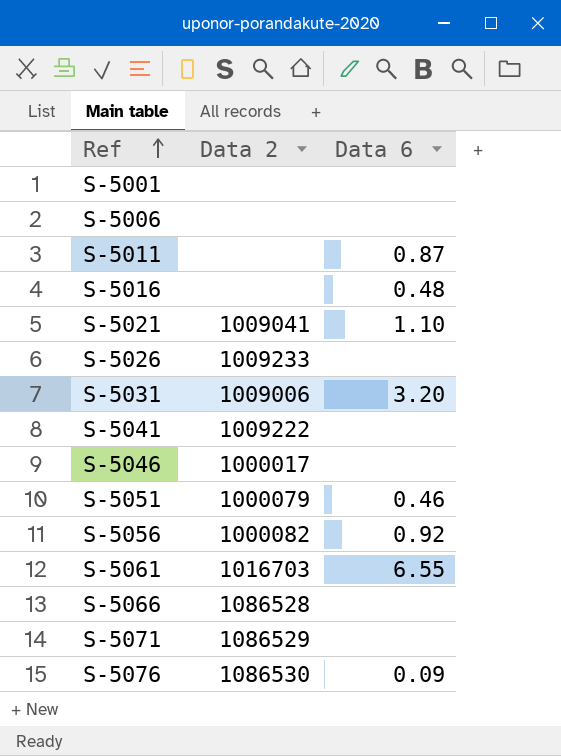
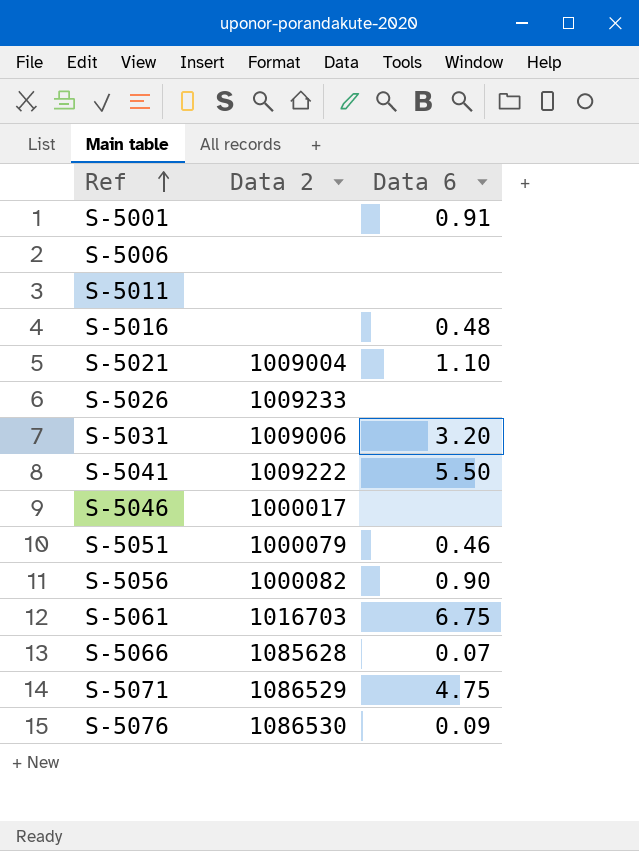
S-5001 | Data 6: none -> 0.91
S-5011 | Data 6: 0.87 -> none
S-5021 | Data 2: 1009041 -> 1009004
S-5041 | Data 6: none -> 5.50
S-5056 | Data 6: 0.92 -> 0.90
S-5061 | Data 6: 6.55 -> 6.75
S-5066 | Data 2: 1086528 -> 1085628
S-5066 | Data 6: none -> 0.07
S-5071 | Data 6: none -> 4.75

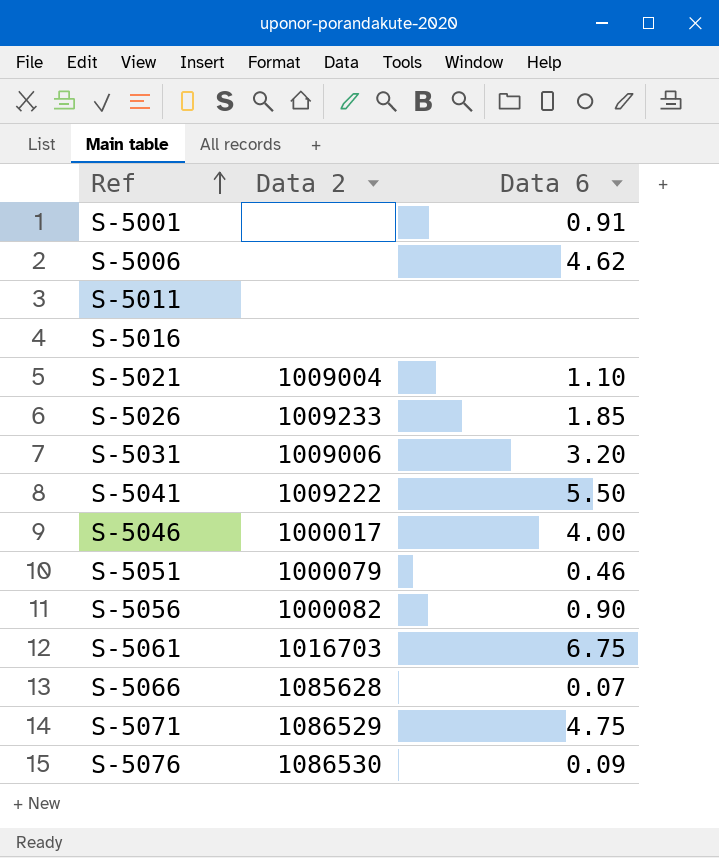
S-5006 | Data 6: none -> 4.62
S-5016 | Data 6: 0.48 -> none
S-5026 | Data 6: none -> 1.85
S-5046 | Data 6: none -> 4.00

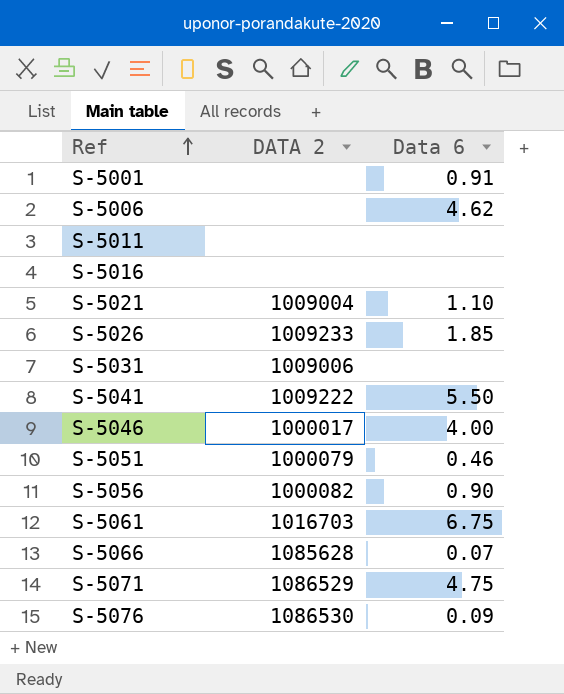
column name: Data 2 -> DATA 2
S-5031 | Data 6: 3.20 -> none

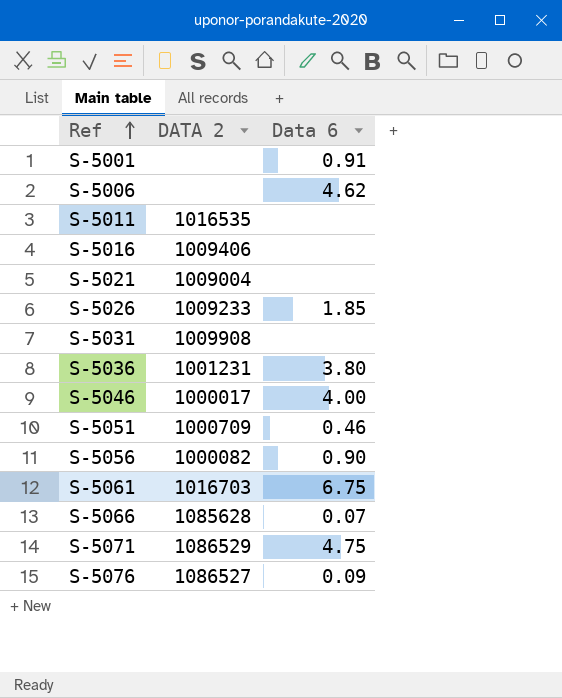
row S-5041: 1009222 | 5.50 -> none
S-5011 | DATA 2: none -> 1016535
S-5016 | DATA 2: none -> 1009406
S-5021 | Data 6: 1.10 -> none
S-5031 | DATA 2: 1009006 -> 1009908
row S-5036: none -> 1001231 | 3.80
S-5051 | DATA 2: 1000079 -> 1000709
S-5076 | DATA 2: 1086530 -> 1086527

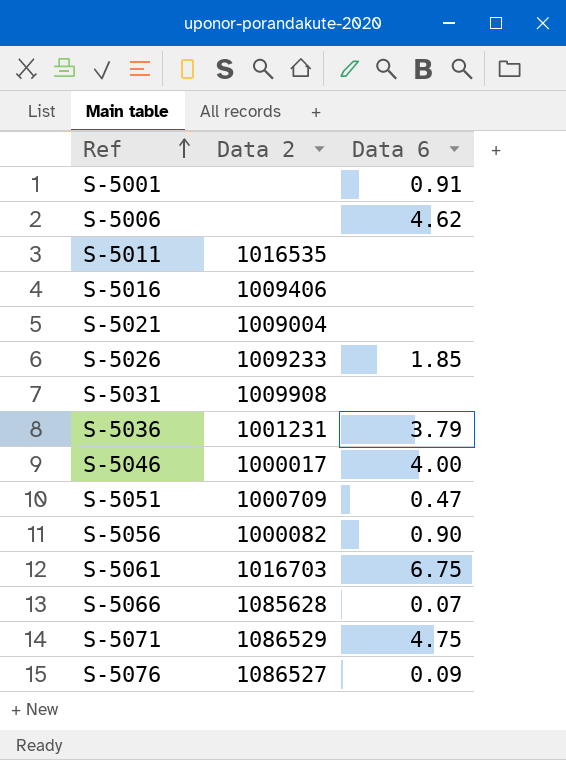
column name: DATA 2 -> Data 2
S-5036 | Data 6: 3.80 -> 3.79
S-5051 | Data 6: 0.46 -> 0.47

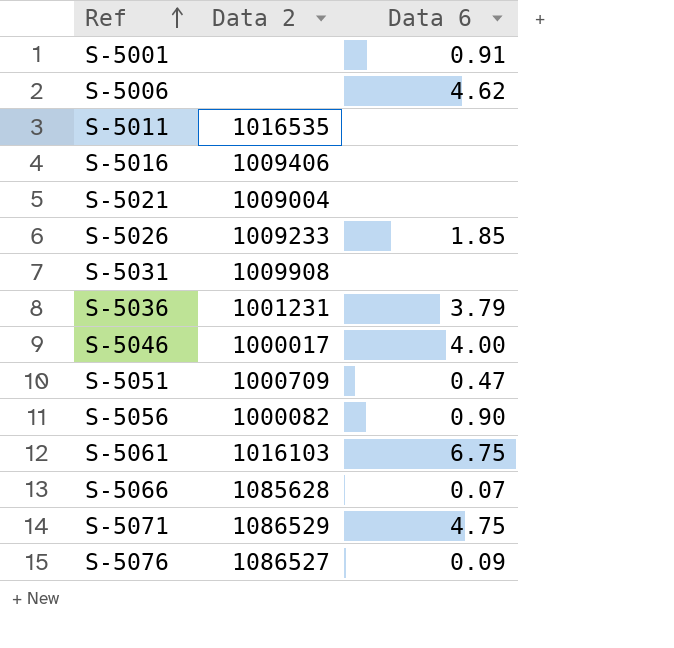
S-5061 | Data 2: 1016703 -> 1016103

